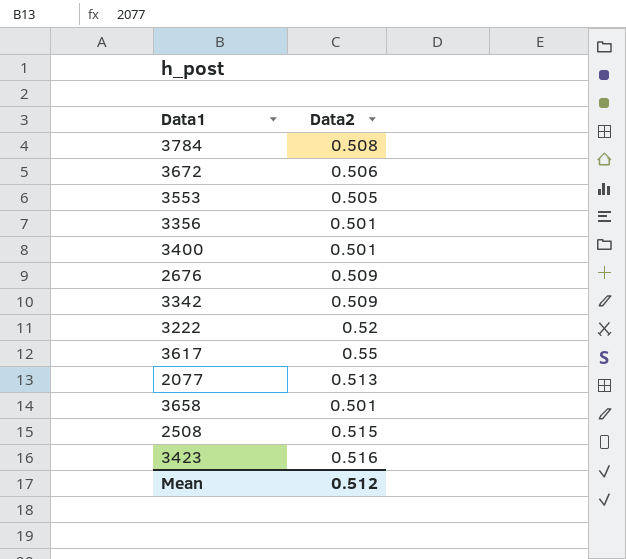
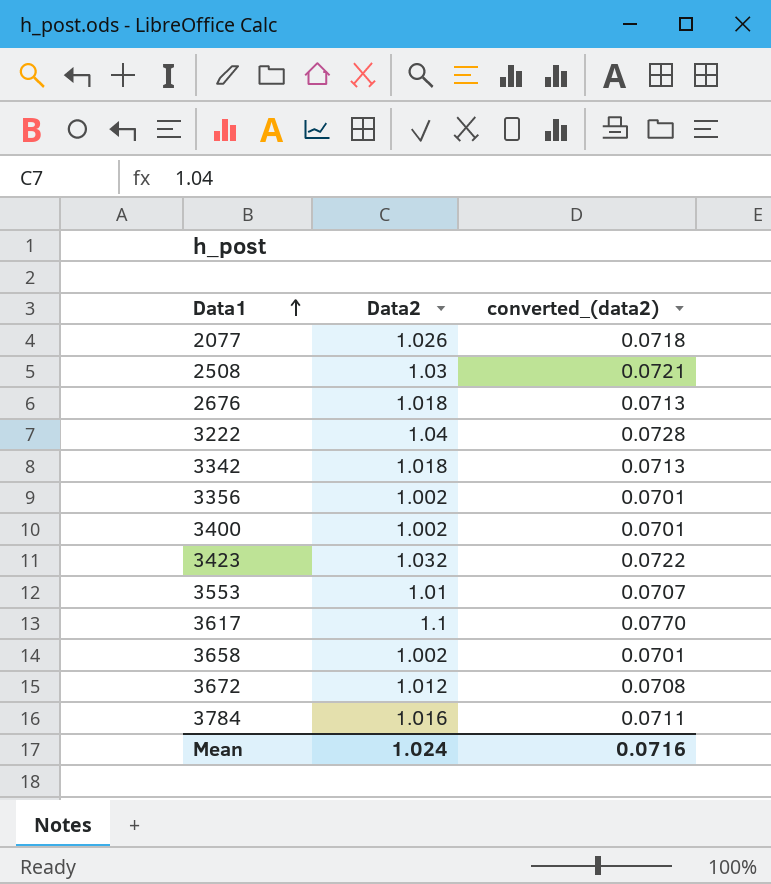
row order: none -> Data1 ascending
column converted_(data2) | formula: none -> [Data2] * 0.07
2077 | Data2: 0.513 -> 1.026
2508 | Data2: 0.515 -> 1.03
2676 | Data2: 0.509 -> 1.018
3222 | Data2: 0.52 -> 1.04
3342 | Data2: 0.509 -> 1.018
3356 | Data2: 0.501 -> 1.002
3400 | Data2: 0.501 -> 1.002
3423 | Data2: 0.516 -> 1.032
3553 | Data2: 0.505 -> 1.01
3617 | Data2: 0.55 -> 1.1
3658 | Data2: 0.501 -> 1.002
3672 | Data2: 0.506 -> 1.012
3784 | Data2: 0.508 -> 1.016
Mean | Data2: 0.512 -> 1.024

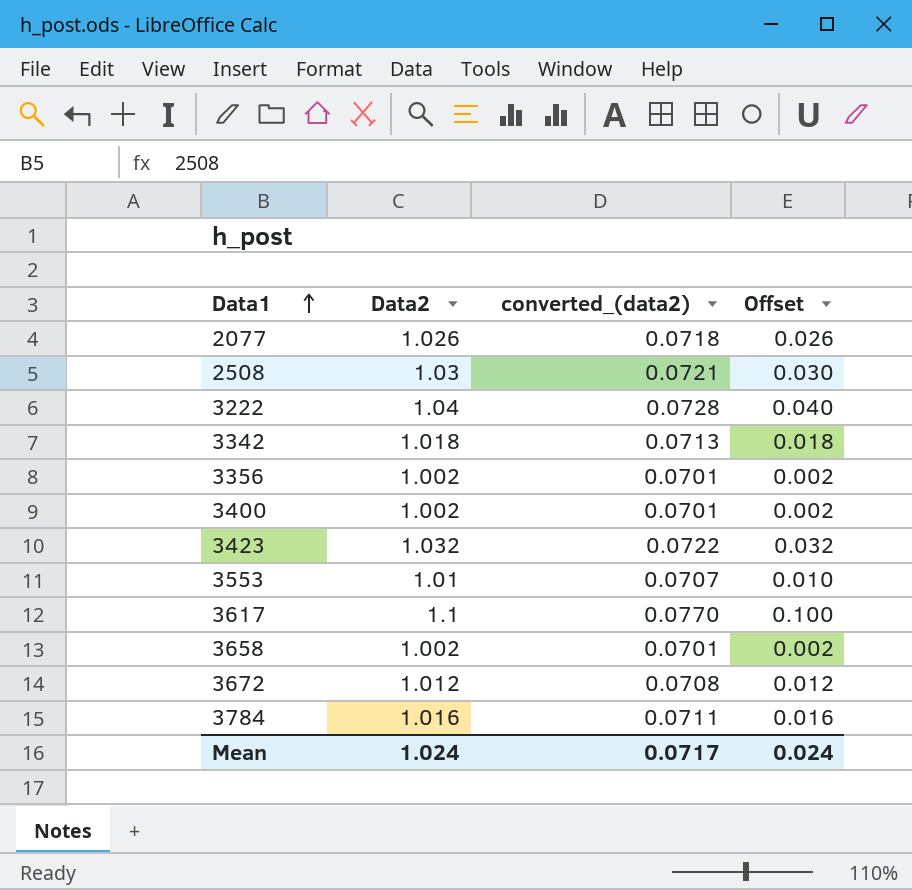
column Offset | formula: none -> [Data2] - 1
row 2676: 1.018 | 0.0713 -> none
Mean | converted_(data2): 0.0716 -> 0.0717

